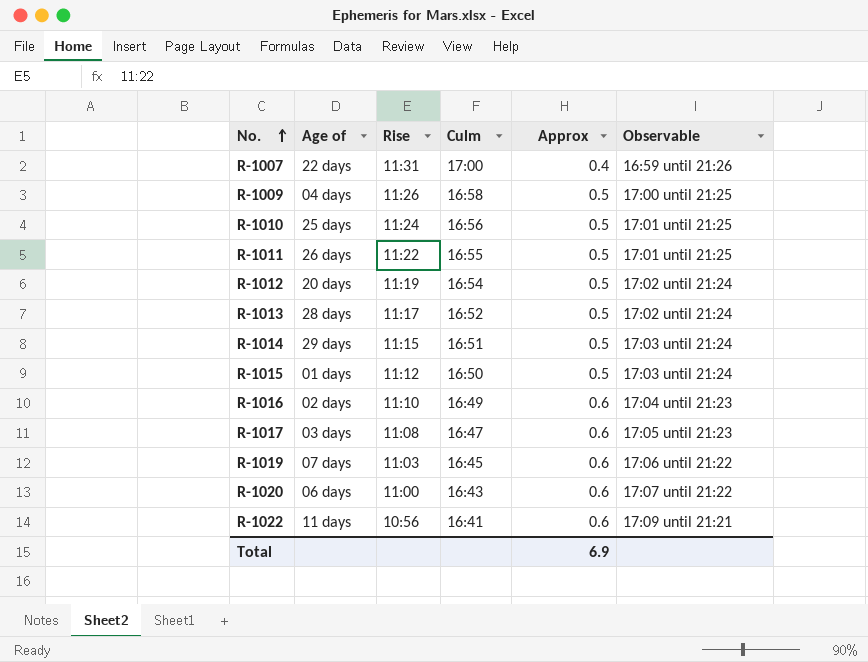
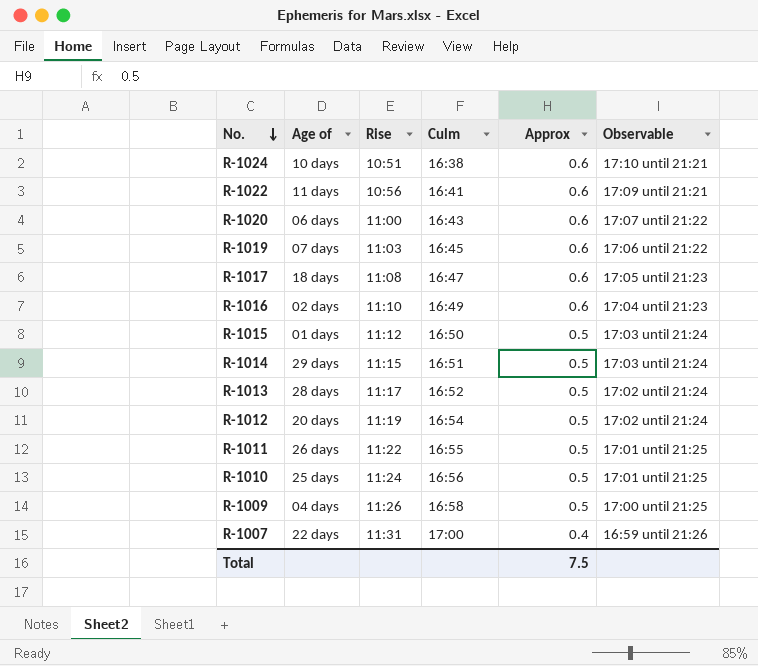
row order: No. ascending -> No. descending
row R-1024: none -> 10 days | 10:51 | 16:38 | 0.6 | 17:10 until 21:21
R-1017 | Age of: 03 days -> 18 days
Total | Approx: 6.9 -> 7.5

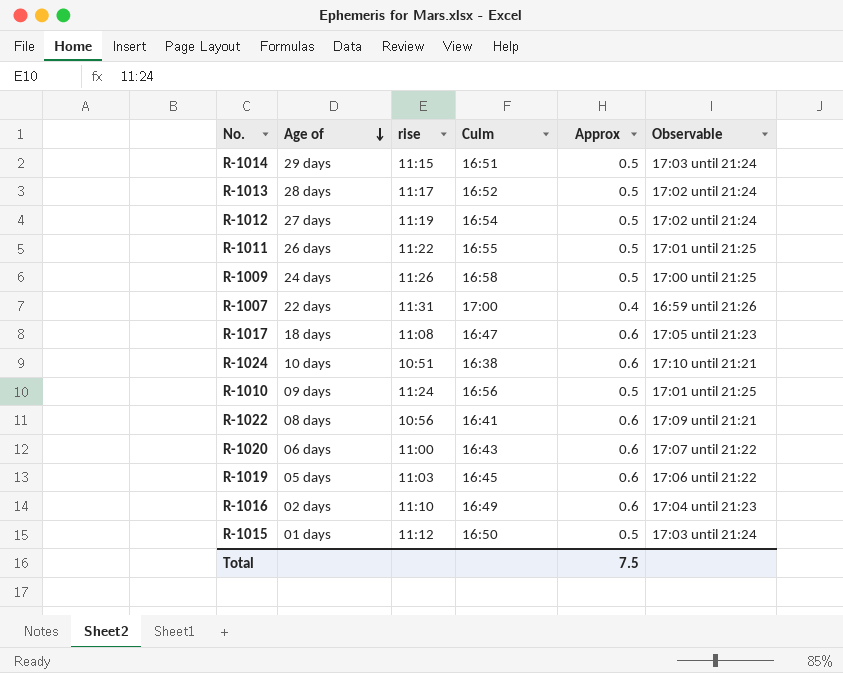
row order: No. descending -> Age of descending
column name: Rise -> rise
R-1012 | Age of: 20 days -> 27 days
R-1009 | Age of: 04 days -> 24 days
R-1010 | Age of: 25 days -> 09 days
R-1022 | Age of: 11 days -> 08 days
R-1019 | Age of: 07 days -> 05 days

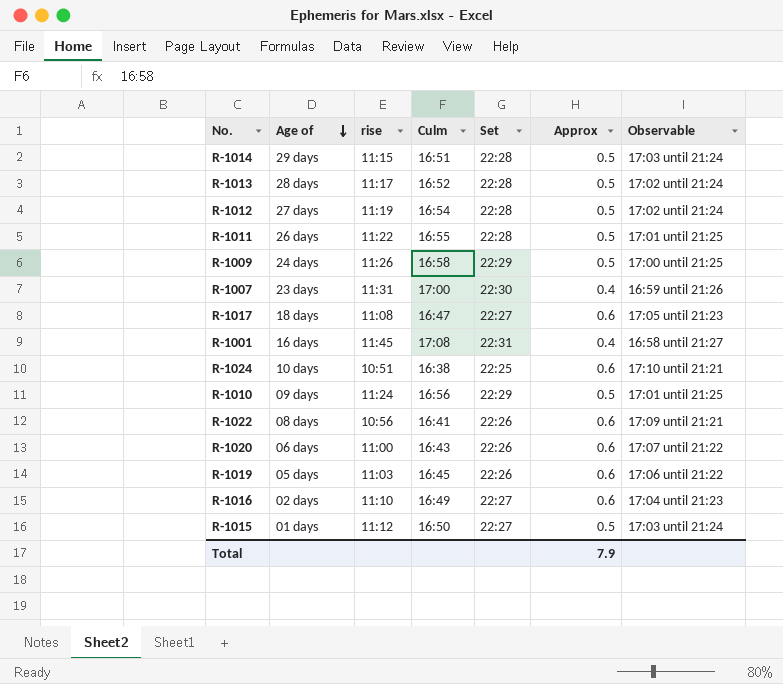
column Set | position: none -> 5
R-1007 | Age of: 22 days -> 23 days
row R-1001: none -> 16 days | 11:45 | 17:08 | 22:31 | 0.4 | 16:58 until 21:27
Total | Approx: 7.5 -> 7.9

